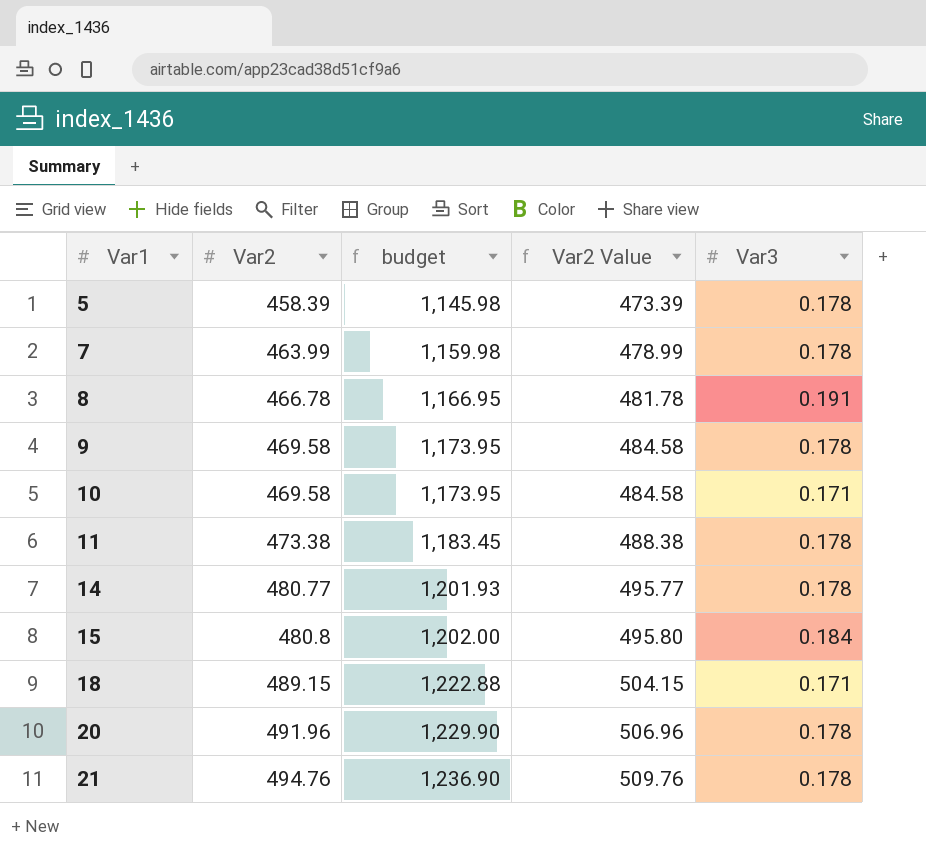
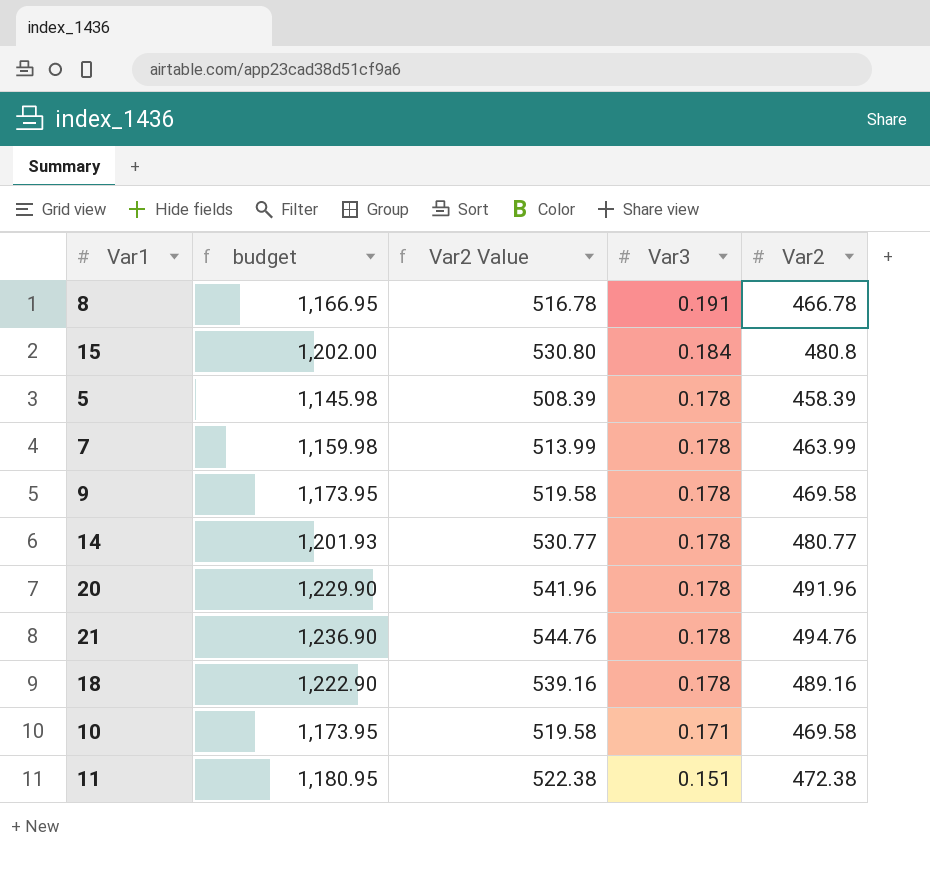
row order: Var1 ascending -> Var3 descending
column Var2 Value | formula: [Var2] + 15 -> [Var2] + 50
column Var2 | position: 2 -> 5
18 | budget: 1,222.88 -> 1,222.90
18 | Var3: 0.171 -> 0.178
18 | Var2: 489.15 -> 489.16
11 | budget: 1,183.45 -> 1,180.95
11 | Var3: 0.178 -> 0.151
11 | Var2: 473.38 -> 472.38

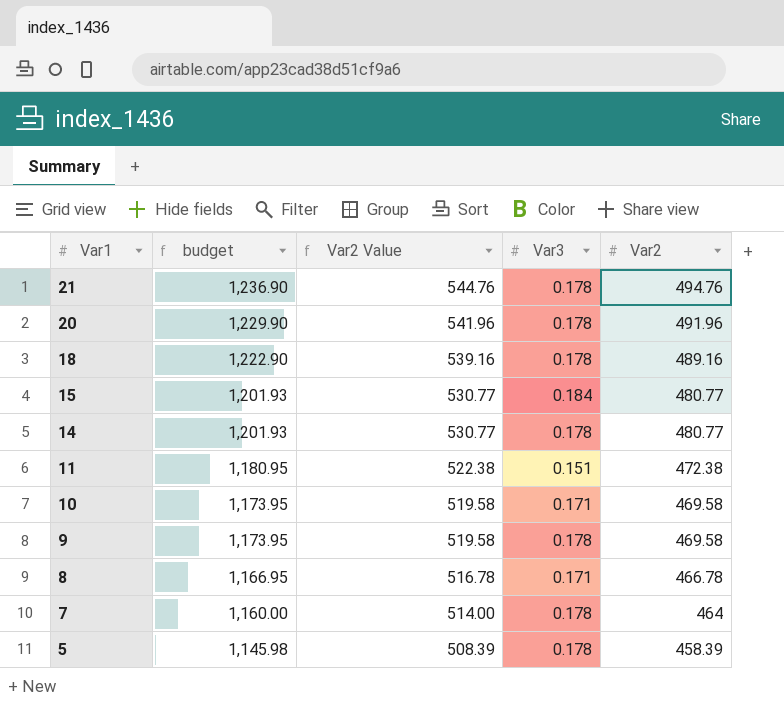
row order: Var3 descending -> Var1 descending
15 | budget: 1,202.00 -> 1,201.93
15 | Var2 Value: 530.80 -> 530.77
15 | Var2: 480.8 -> 480.77
8 | Var3: 0.191 -> 0.171
7 | budget: 1,159.98 -> 1,160.00
7 | Var2 Value: 513.99 -> 514.00
7 | Var2: 463.99 -> 464

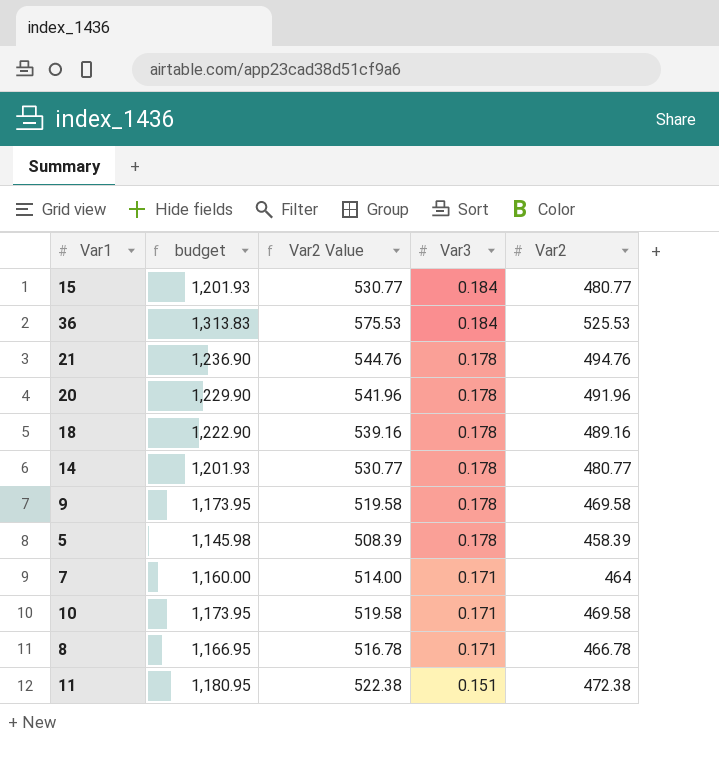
row order: Var1 descending -> Var3 descending
row 36: none -> 1,313.83 | 575.53 | 0.184 | 525.53
7 | Var3: 0.178 -> 0.171

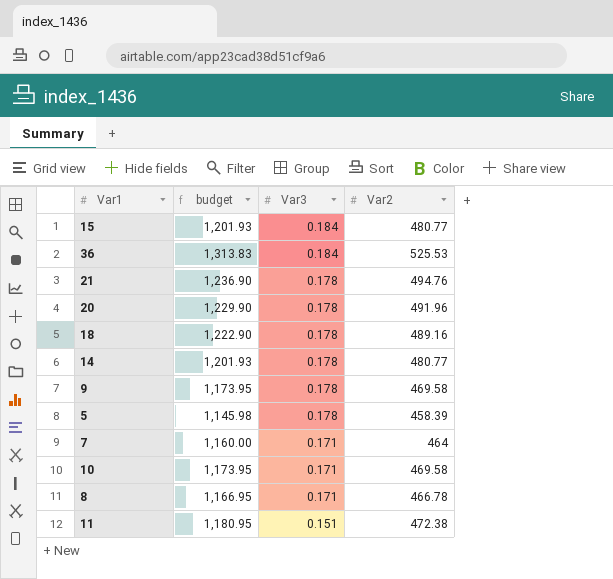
column Var2 Value | formula: [Var2] + 50 -> none

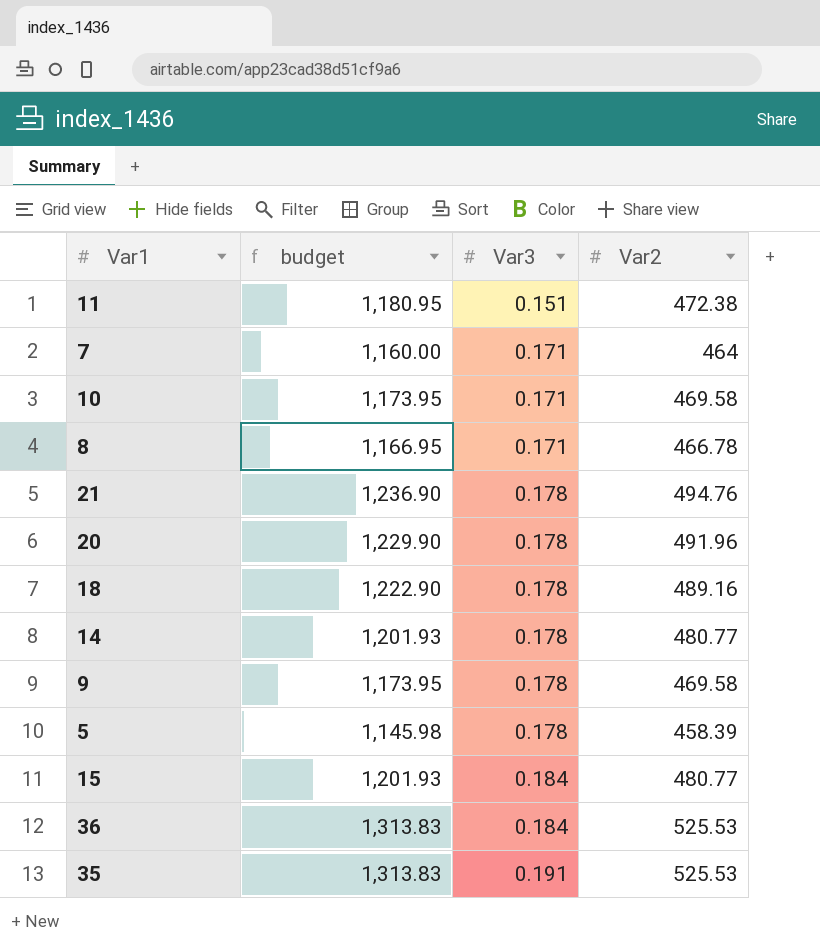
row order: Var3 descending -> Var3 ascending
row 35: none -> 1,313.83 | 0.191 | 525.53

